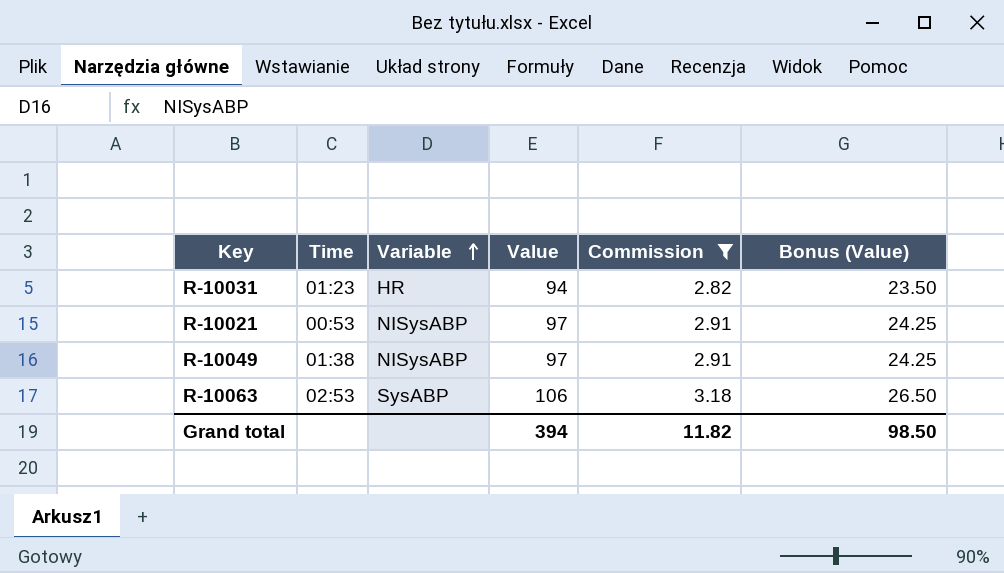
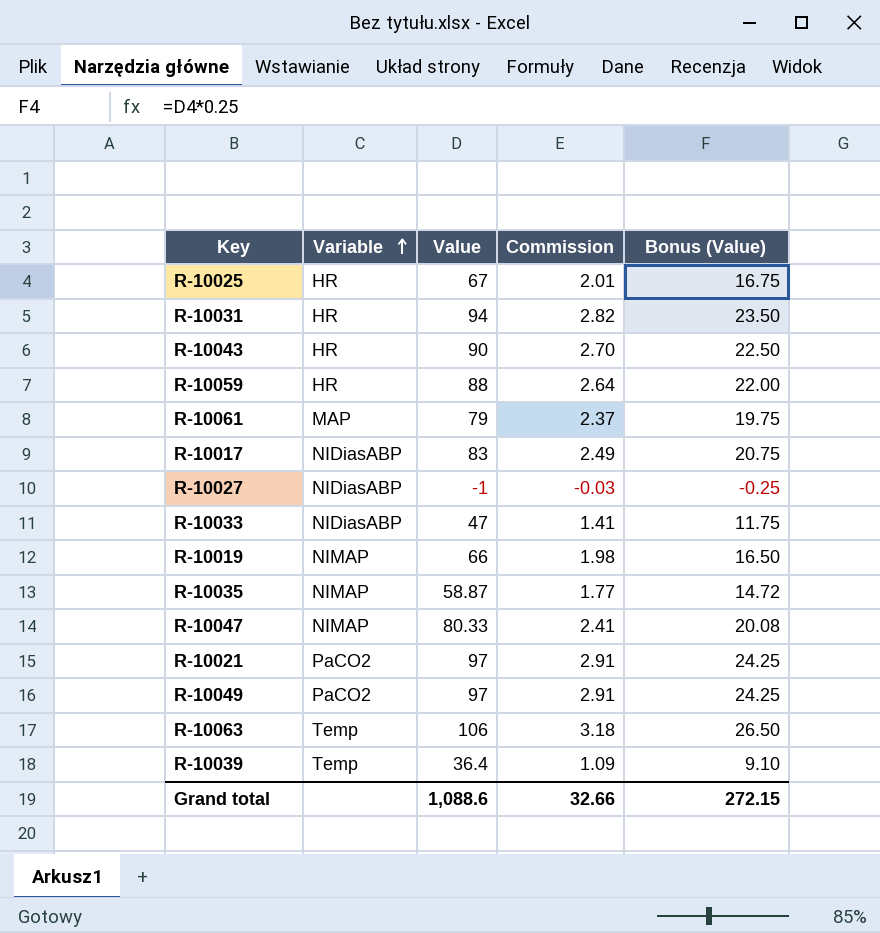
filter: Commission >= 2.82 -> none
column Time | position: 2 -> none
R-10021 | Variable: NISysABP -> PaCO2
R-10049 | Variable: NISysABP -> PaCO2
R-10063 | Variable: SysABP -> Temp
Grand total | Value: 394 -> 1,088.6
Grand total | Commission: 11.82 -> 32.66
Grand total | Bonus (Value): 98.50 -> 272.15

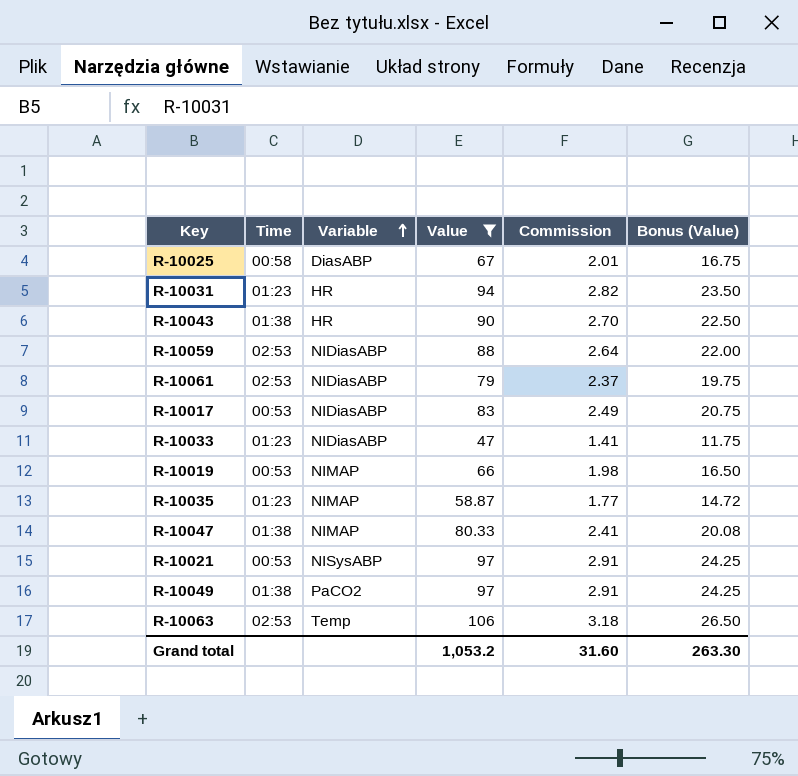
filter: none -> Value >= 47
column Time | position: none -> 2
R-10025 | Variable: HR -> DiasABP
R-10059 | Variable: HR -> NIDiasABP
R-10061 | Variable: MAP -> NIDiasABP
R-10021 | Variable: PaCO2 -> NISysABP
Grand total | Value: 1,088.6 -> 1,053.2
Grand total | Commission: 32.66 -> 31.60
Grand total | Bonus (Value): 272.15 -> 263.30

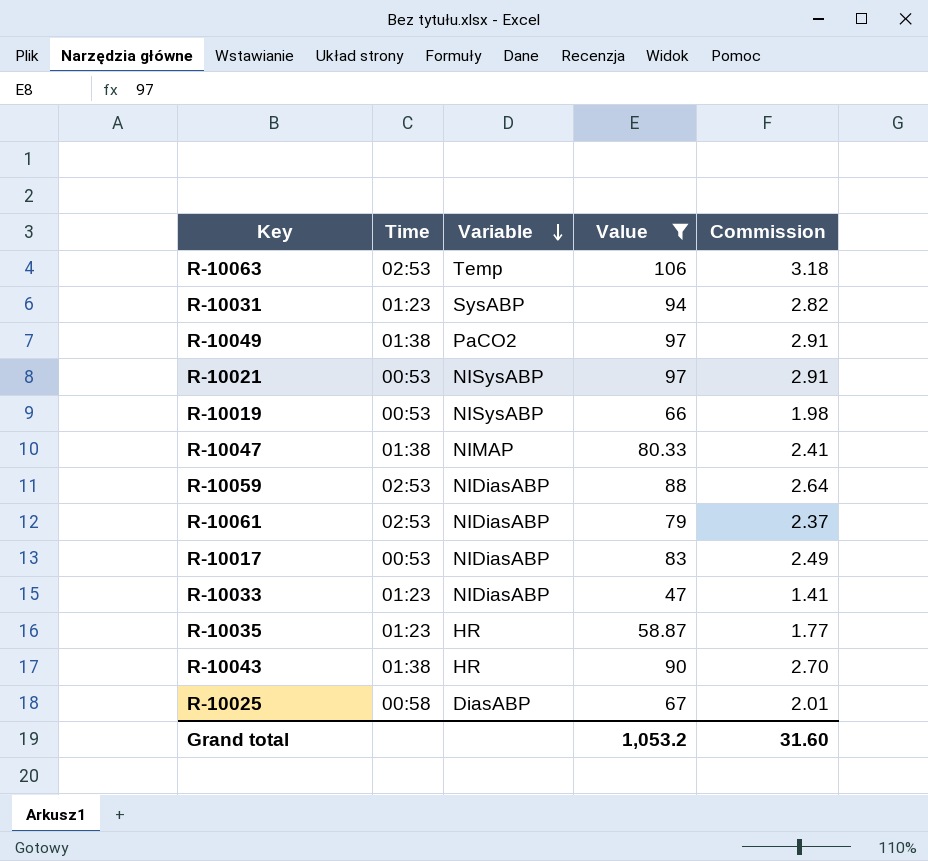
row order: Variable ascending -> Variable descending
column Bonus (Value) | formula: [Value] * 0.25 -> none
R-10031 | Variable: HR -> SysABP
R-10019 | Variable: NIMAP -> NISysABP
R-10035 | Variable: NIMAP -> HR

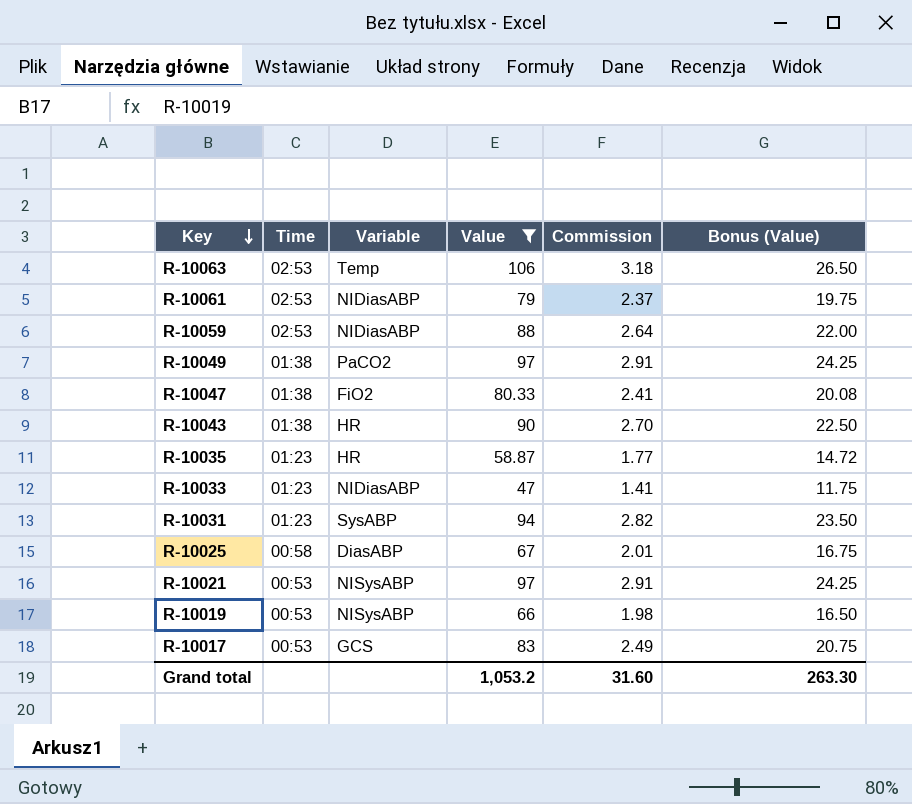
row order: Variable descending -> Key descending
column Bonus (Value) | formula: none -> [Value] * 0.25
R-10047 | Variable: NIMAP -> FiO2
R-10017 | Variable: NIDiasABP -> GCS

